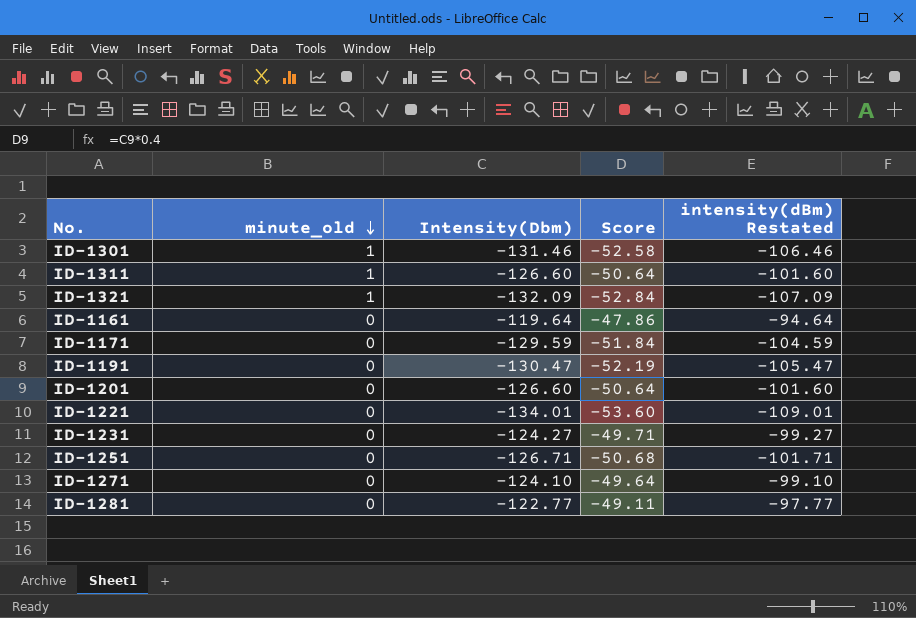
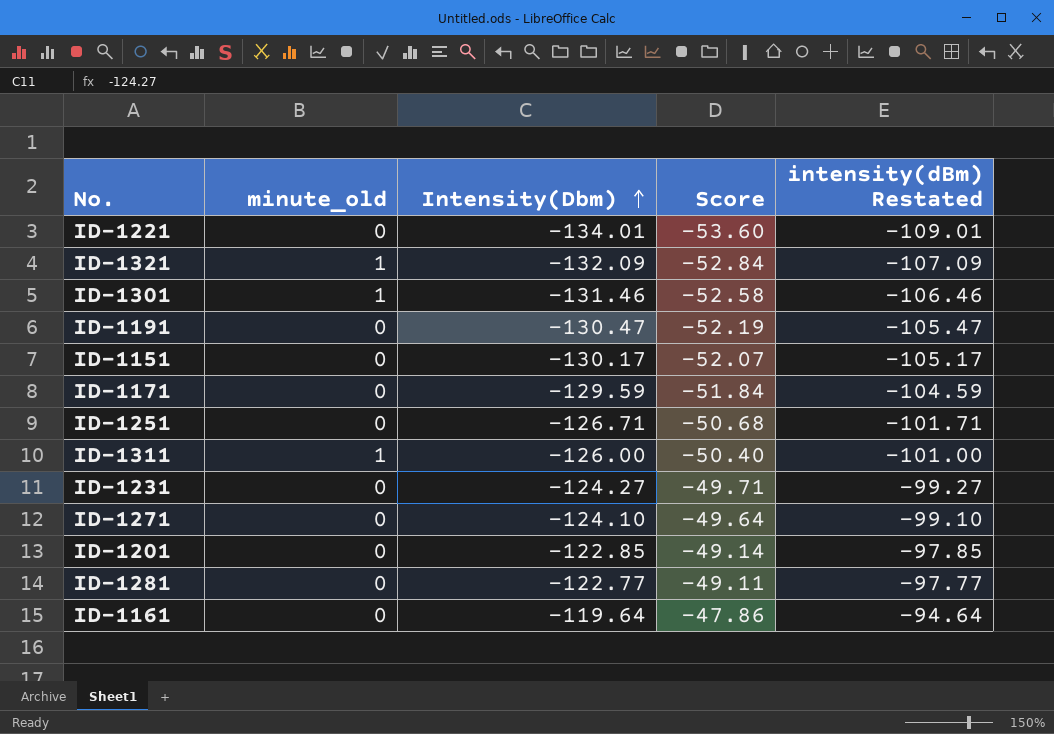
row order: minute_old descending -> Intensity(Dbm) ascending
row ID-1151: none -> 0 | -130.17 | -52.07 | -105.17
ID-1311 | Intensity(Dbm): -126.60 -> -126.00
ID-1311 | Score: -50.64 -> -50.40
ID-1311 | intensity(dBm) Restated: -101.60 -> -101.00
ID-1201 | Intensity(Dbm): -126.60 -> -122.85
ID-1201 | Score: -50.64 -> -49.14
ID-1201 | intensity(dBm) Restated: -101.60 -> -97.85

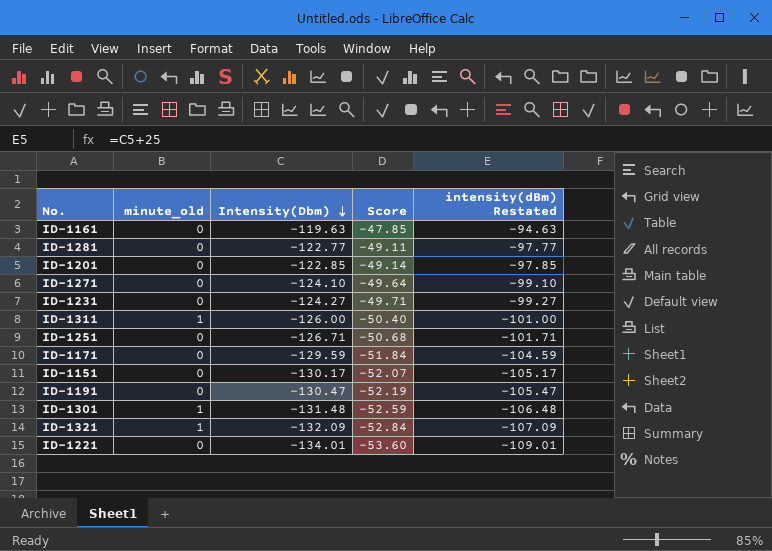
row order: Intensity(Dbm) ascending -> Intensity(Dbm) descending
ID-1161 | Intensity(Dbm): -119.64 -> -119.63
ID-1161 | Score: -47.86 -> -47.85
ID-1161 | intensity(dBm) Restated: -94.64 -> -94.63
ID-1301 | Intensity(Dbm): -131.46 -> -131.48
ID-1301 | Score: -52.58 -> -52.59
ID-1301 | intensity(dBm) Restated: -106.46 -> -106.48

